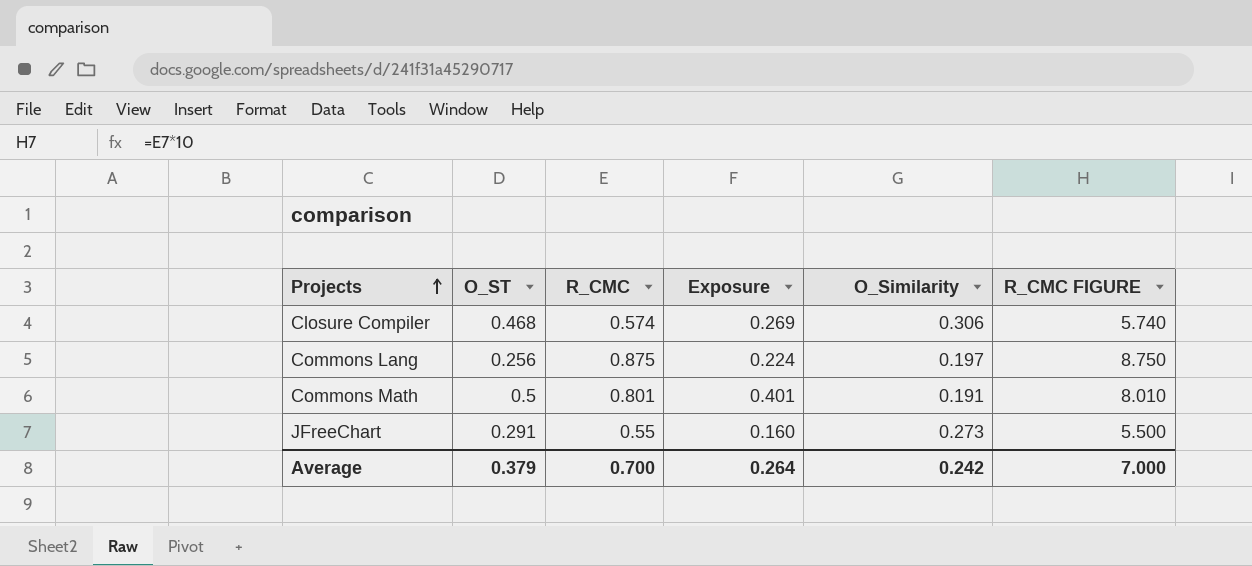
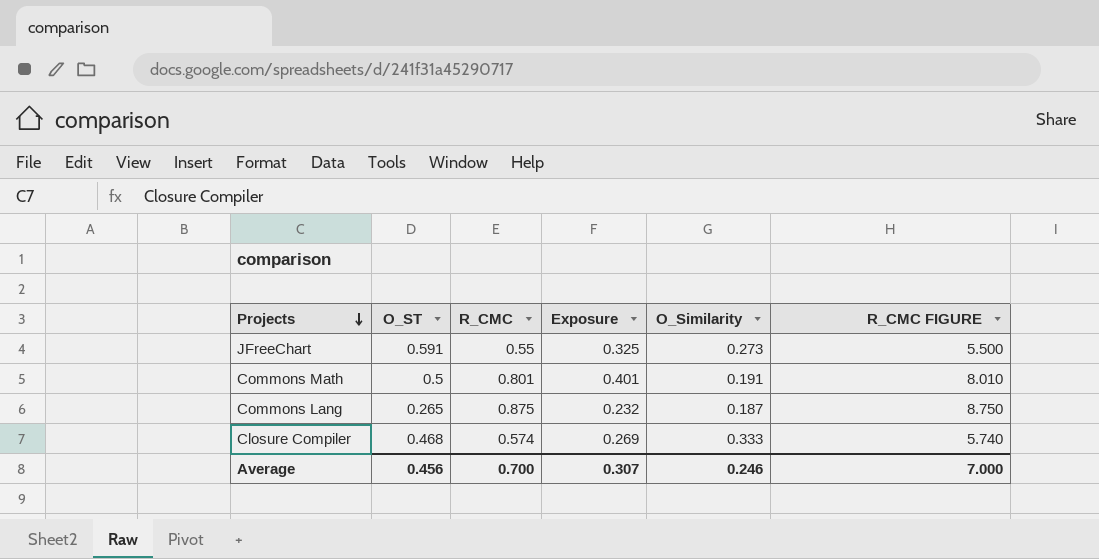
row order: Projects ascending -> Projects descending
JFreeChart | O_ST: 0.291 -> 0.591
JFreeChart | Exposure: 0.160 -> 0.325
Commons Lang | O_ST: 0.256 -> 0.265
Commons Lang | Exposure: 0.224 -> 0.232
Commons Lang | O_Similarity: 0.197 -> 0.187
Closure Compiler | O_Similarity: 0.306 -> 0.333
Average | O_ST: 0.379 -> 0.456
Average | Exposure: 0.264 -> 0.307
Average | O_Similarity: 0.242 -> 0.246

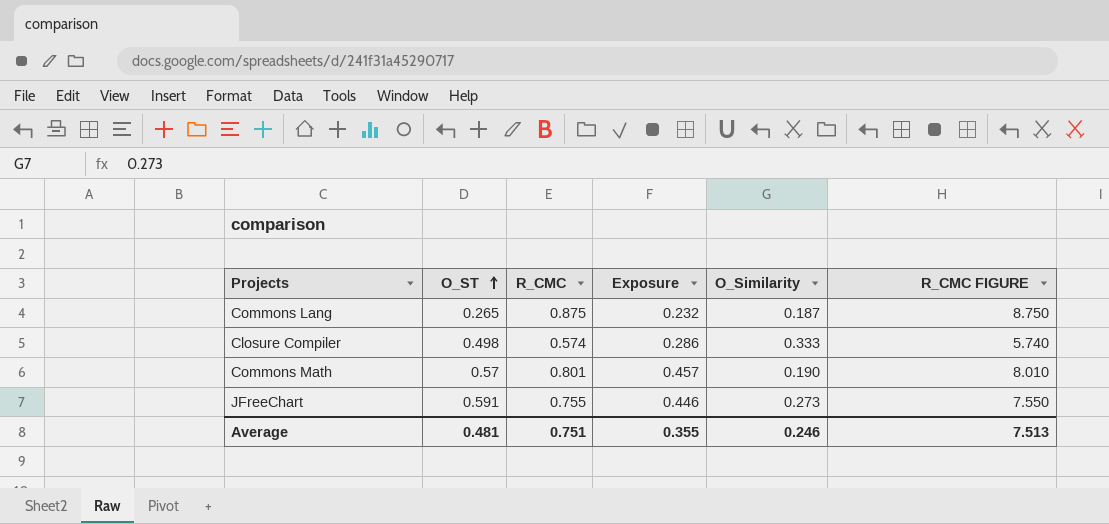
row order: Projects descending -> O_ST ascending
Closure Compiler | O_ST: 0.468 -> 0.498
Closure Compiler | Exposure: 0.269 -> 0.286
Commons Math | O_ST: 0.5 -> 0.57
Commons Math | Exposure: 0.401 -> 0.457
Commons Math | O_Similarity: 0.191 -> 0.190
JFreeChart | R_CMC: 0.55 -> 0.755
JFreeChart | Exposure: 0.325 -> 0.446
JFreeChart | R_CMC FIGURE: 5.500 -> 7.550
Average | O_ST: 0.456 -> 0.481
Average | R_CMC: 0.700 -> 0.751
Average | Exposure: 0.307 -> 0.355
Average | R_CMC FIGURE: 7.000 -> 7.513

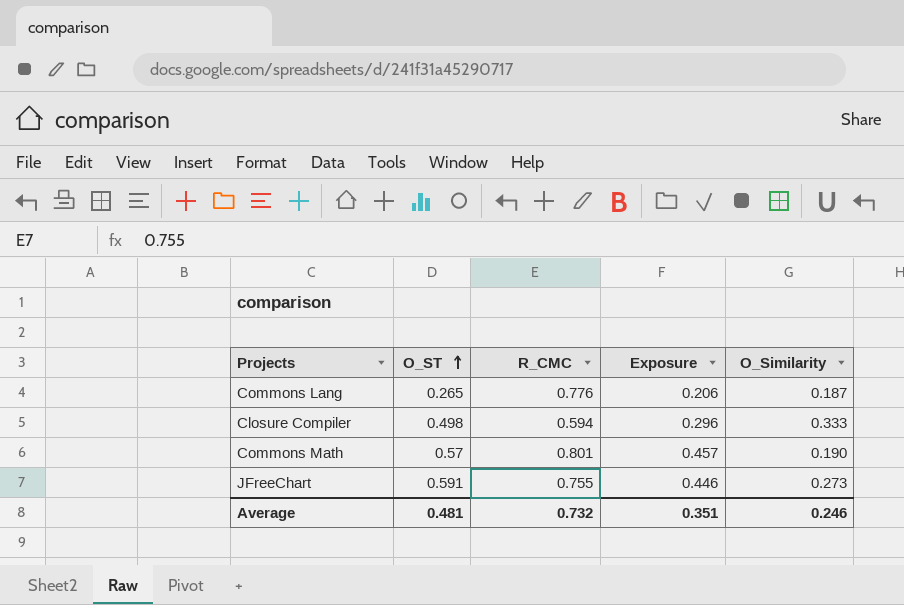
column R_CMC FIGURE | formula: [R_CMC] * 10 -> none
Commons Lang | R_CMC: 0.875 -> 0.776
Commons Lang | Exposure: 0.232 -> 0.206
Closure Compiler | R_CMC: 0.574 -> 0.594
Closure Compiler | Exposure: 0.286 -> 0.296
Average | R_CMC: 0.751 -> 0.732
Average | Exposure: 0.355 -> 0.351

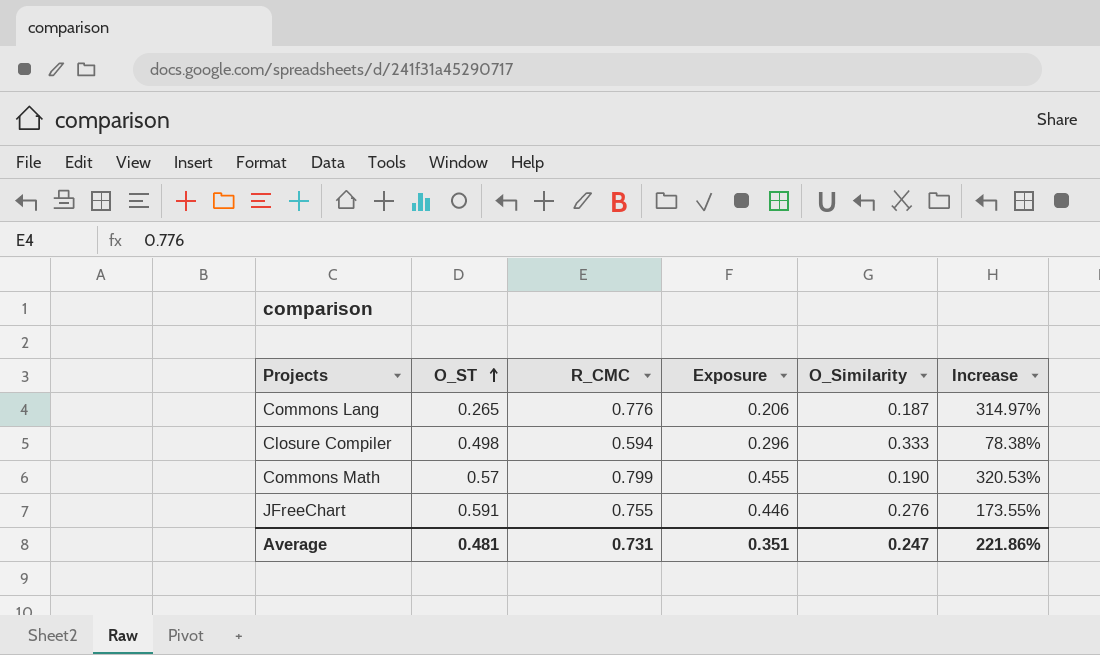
column Increase | formula: none -> ([R_CMC] - [O_Similarity]) / [O_Similarity]
Commons Math | R_CMC: 0.801 -> 0.799
Commons Math | Exposure: 0.457 -> 0.455
JFreeChart | O_Similarity: 0.273 -> 0.276
Average | R_CMC: 0.732 -> 0.731
Average | O_Similarity: 0.246 -> 0.247

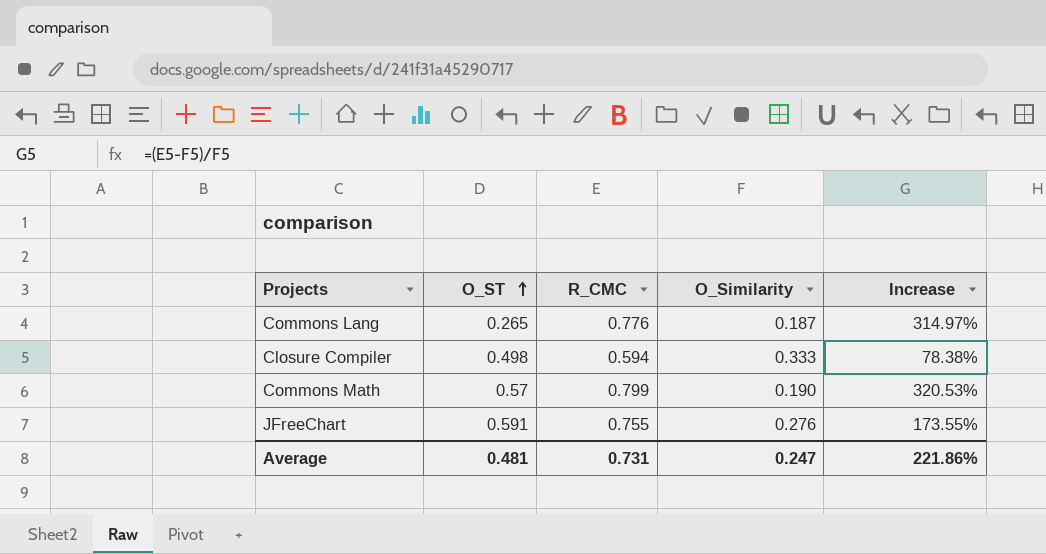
column Exposure | formula: [O_ST] * [R_CMC] -> none

